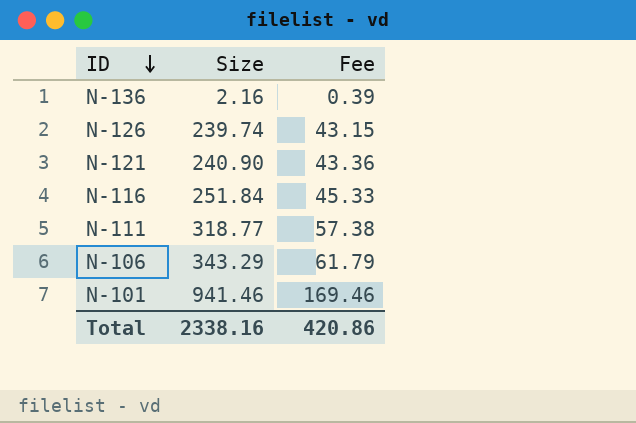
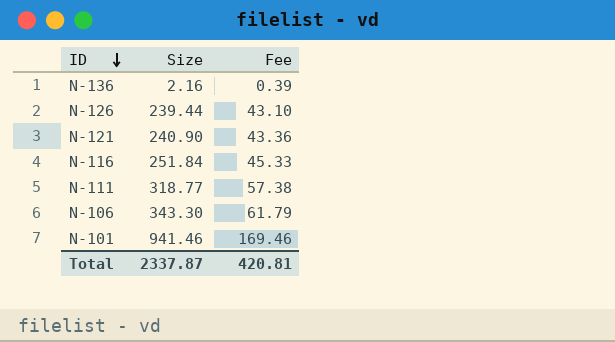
N-126 | Size: 239.74 -> 239.44
N-126 | Fee: 43.15 -> 43.10
N-106 | Size: 343.29 -> 343.30
Total | Size: 2338.16 -> 2337.87
Total | Fee: 420.86 -> 420.81

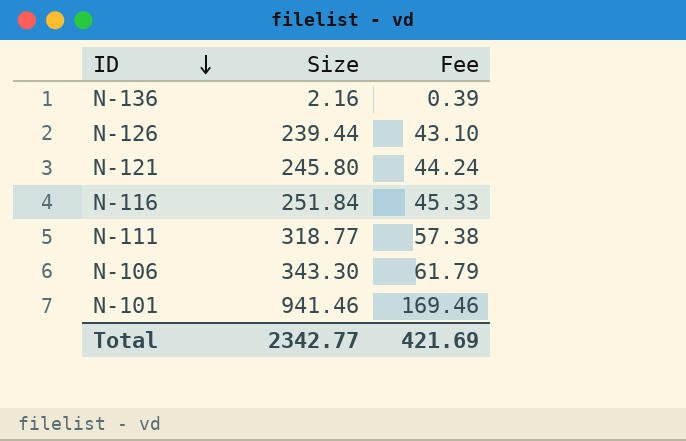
N-121 | Size: 240.90 -> 245.80
N-121 | Fee: 43.36 -> 44.24
Total | Size: 2337.87 -> 2342.77
Total | Fee: 420.81 -> 421.69

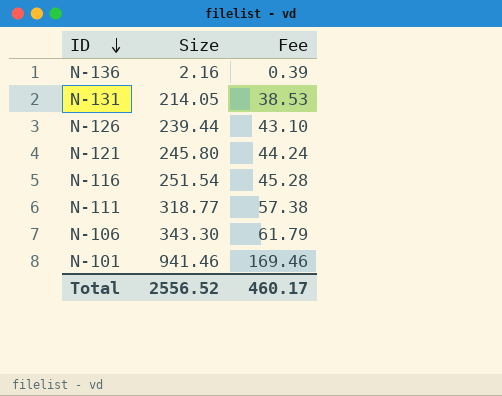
row N-131: none -> 214.05 | 38.53
N-116 | Size: 251.84 -> 251.54
N-116 | Fee: 45.33 -> 45.28
Total | Size: 2342.77 -> 2556.52
Total | Fee: 421.69 -> 460.17

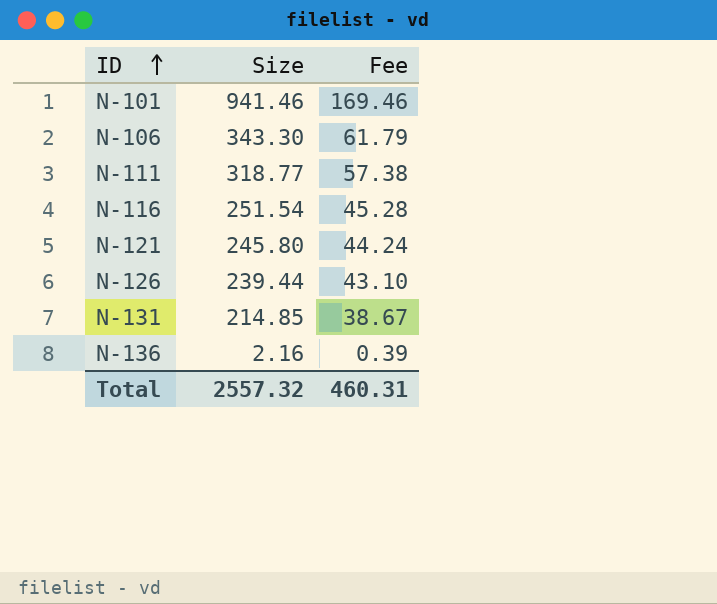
row order: ID descending -> ID ascending
N-131 | Size: 214.05 -> 214.85
N-131 | Fee: 38.53 -> 38.67
Total | Size: 2556.52 -> 2557.32
Total | Fee: 460.17 -> 460.31

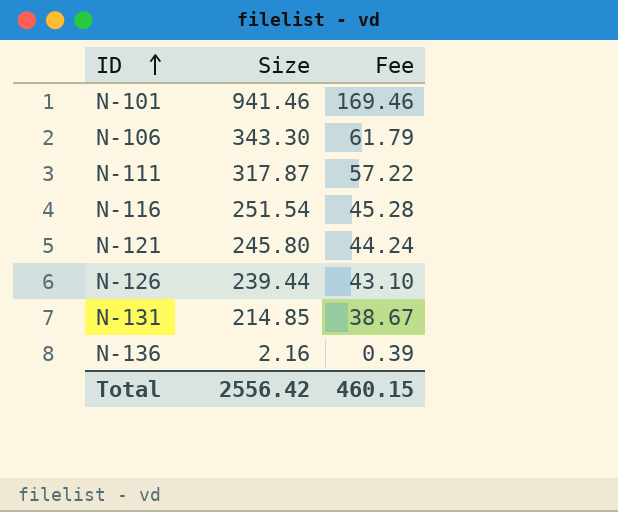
N-111 | Size: 318.77 -> 317.87
N-111 | Fee: 57.38 -> 57.22
Total | Size: 2557.32 -> 2556.42
Total | Fee: 460.31 -> 460.15

